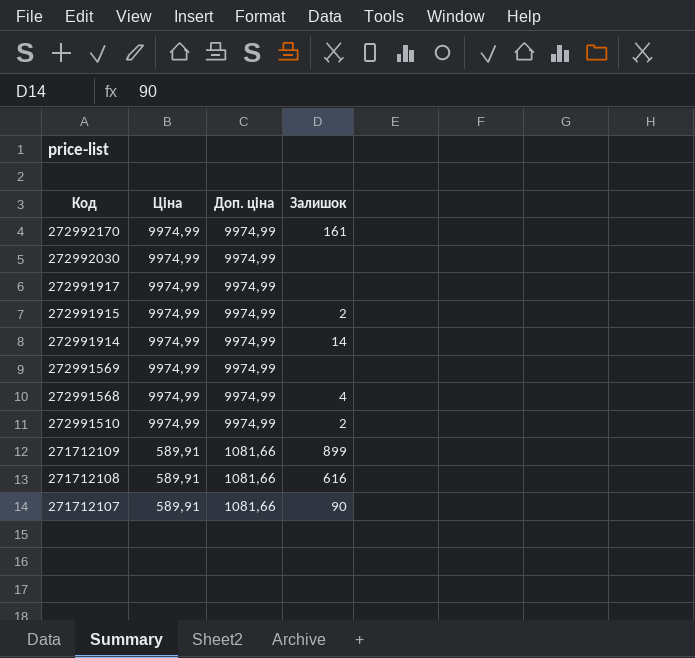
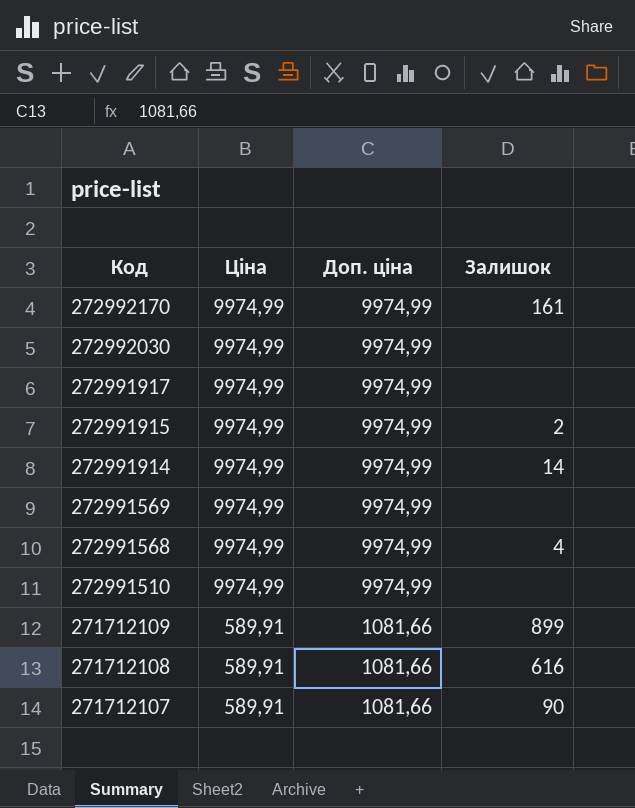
272991510 | Залишок: 2 -> none

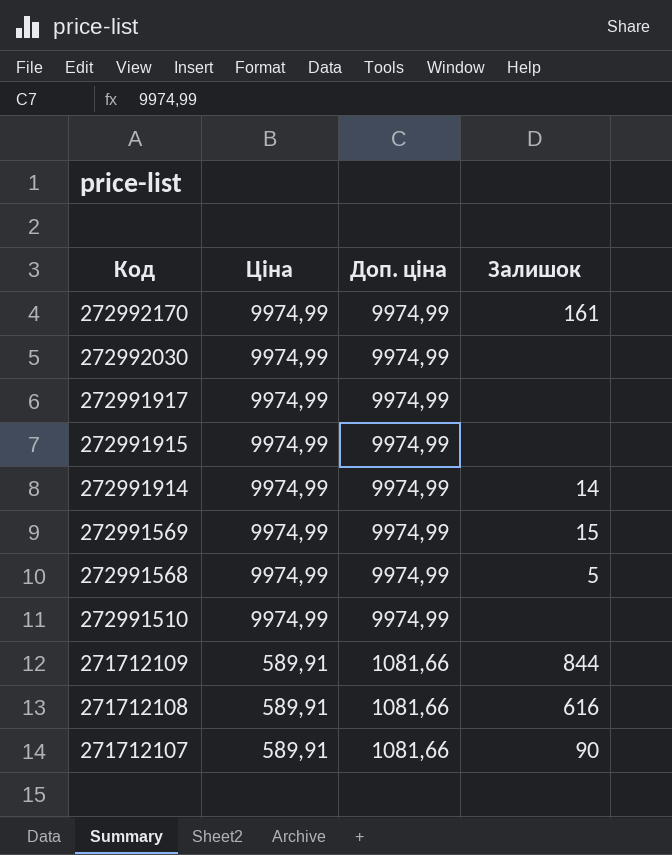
272991915 | Залишок: 2 -> none
272991569 | Залишок: none -> 15
272991568 | Залишок: 4 -> 5
271712109 | Залишок: 899 -> 844

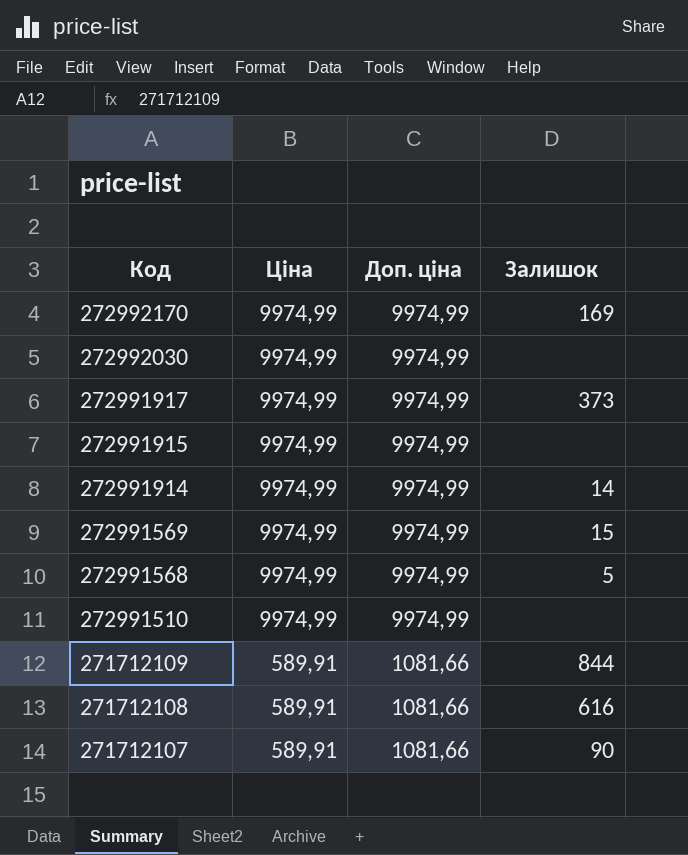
272992170 | Залишок: 161 -> 169
272991917 | Залишок: none -> 373

